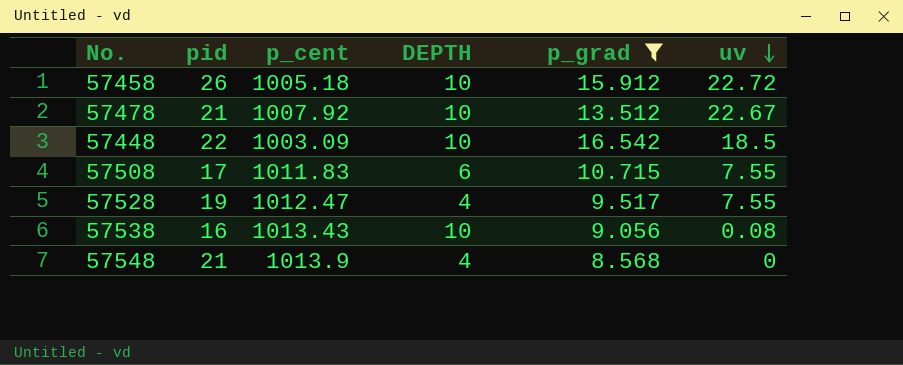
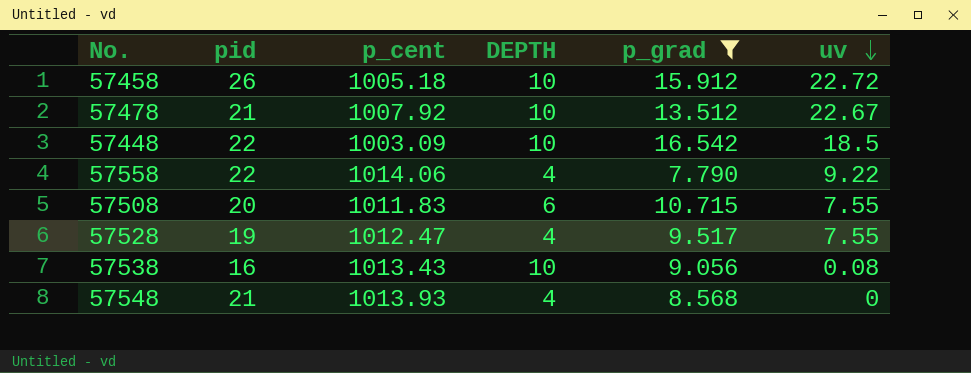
row 57558: none -> 22 | 1014.06 | 4 | 7.790 | 9.22
57508 | pid: 17 -> 20
57548 | p_cent: 1013.9 -> 1013.93

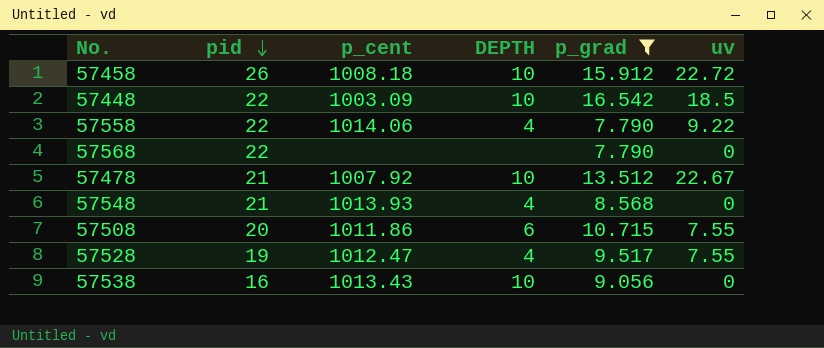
row order: uv descending -> pid descending
57458 | p_cent: 1005.18 -> 1008.18
row 57568: none -> 22 | none | none | 7.790 | 0
57508 | p_cent: 1011.83 -> 1011.86
57538 | uv: 0.08 -> 0

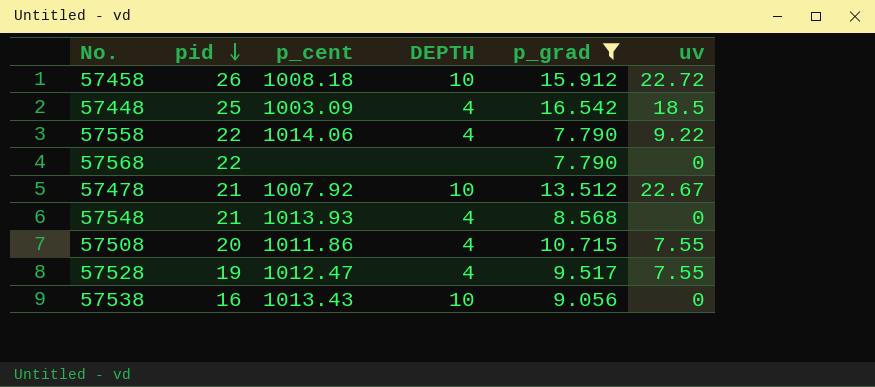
57448 | pid: 22 -> 25
57448 | DEPTH: 10 -> 4
57508 | DEPTH: 6 -> 4

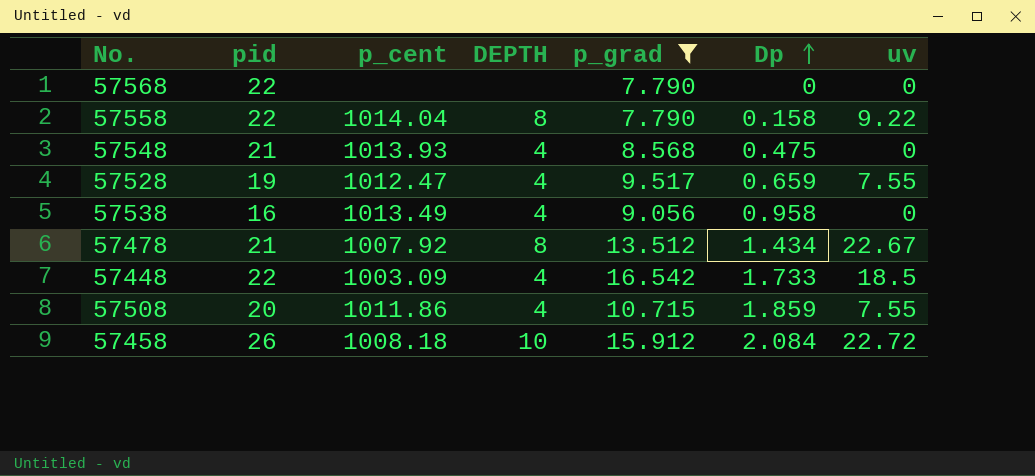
row order: pid descending -> Dp ascending
column Dp | position: none -> 6
57558 | p_cent: 1014.06 -> 1014.04
57558 | DEPTH: 4 -> 8
57538 | p_cent: 1013.43 -> 1013.49
57538 | DEPTH: 10 -> 4
57478 | DEPTH: 10 -> 8
57448 | pid: 25 -> 22

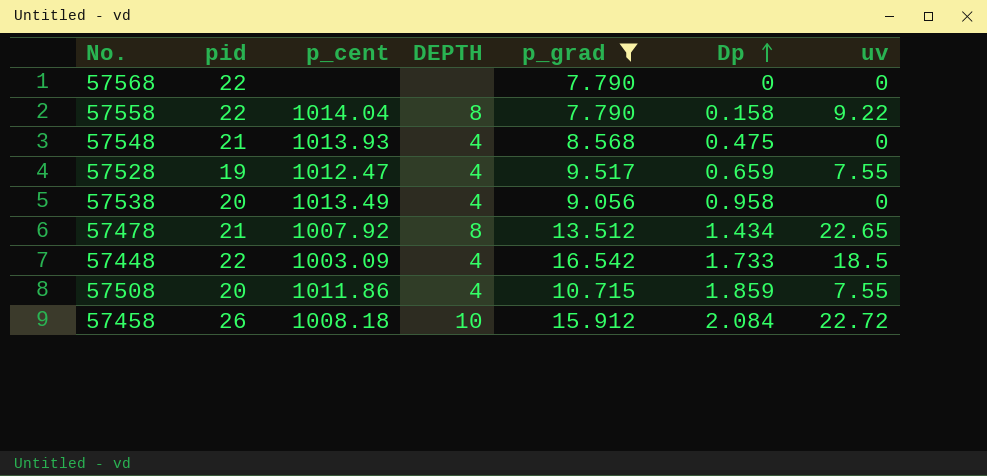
57538 | pid: 16 -> 20
57478 | uv: 22.67 -> 22.65

